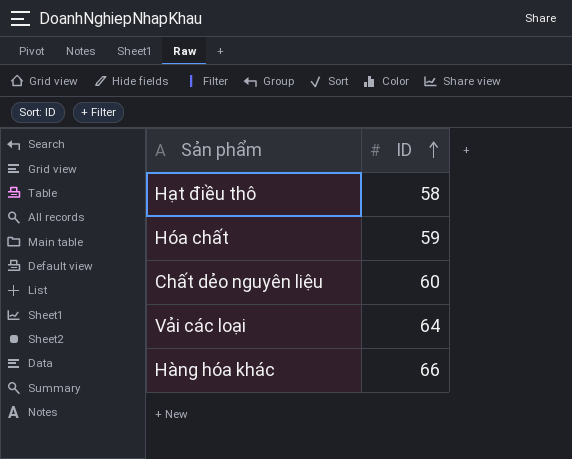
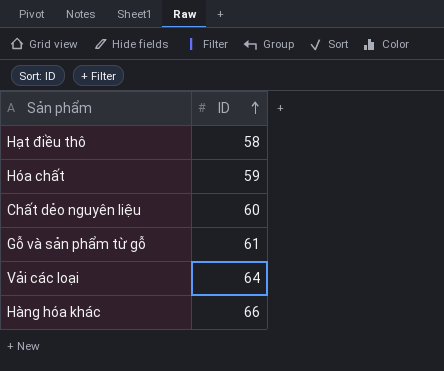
row Gỗ và sản phẩm từ gỗ: none -> 61

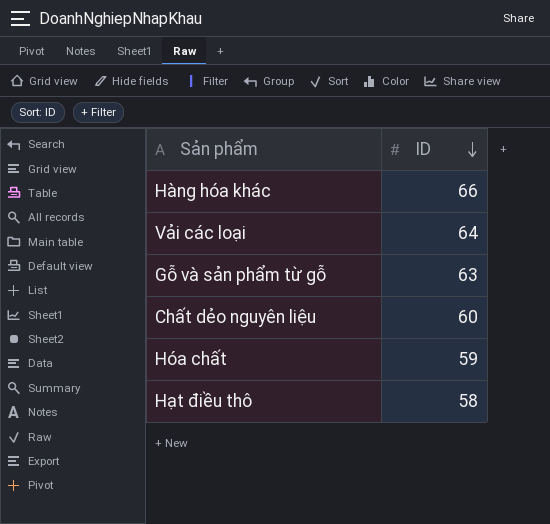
row order: ID ascending -> ID descending
Gỗ và sản phẩm từ gỗ | ID: 61 -> 63

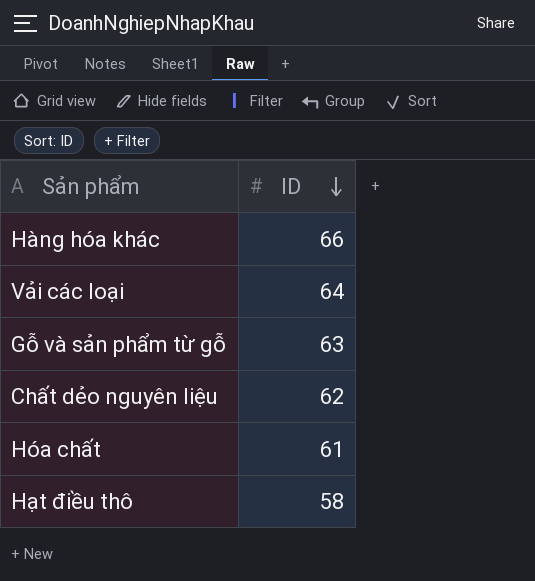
Chất dẻo nguyên liệu | ID: 60 -> 62
Hóa chất | ID: 59 -> 61

